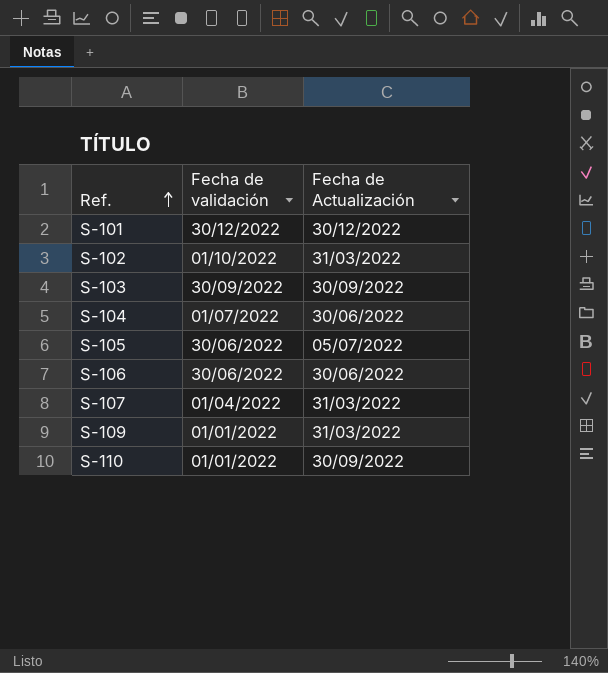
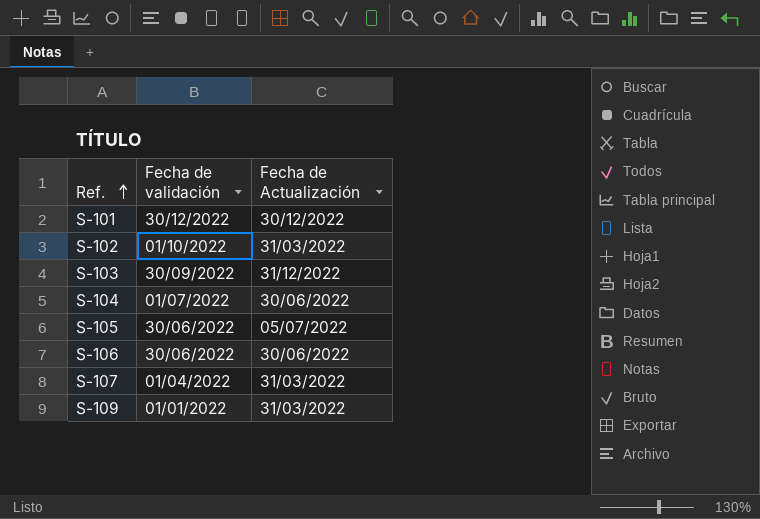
row S-110: 01/01/2022 | 30/09/2022 -> none
S-103 | Fecha de Actualización: 30/09/2022 -> 31/12/2022

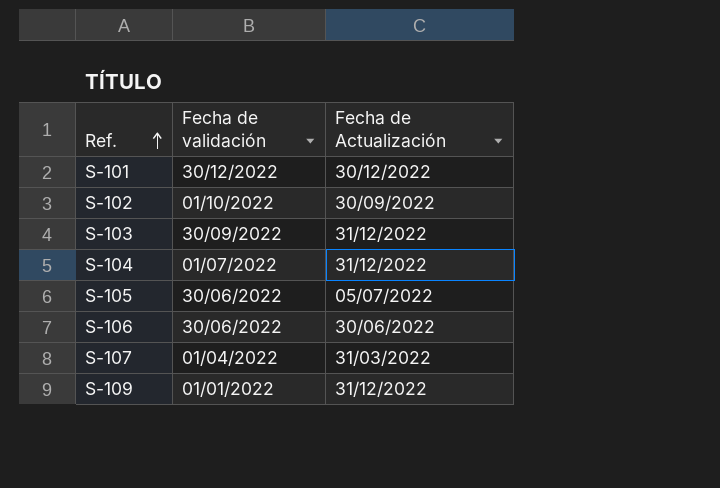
S-102 | Fecha de Actualización: 31/03/2022 -> 30/09/2022
S-104 | Fecha de Actualización: 30/06/2022 -> 31/12/2022
S-109 | Fecha de Actualización: 31/03/2022 -> 31/12/2022

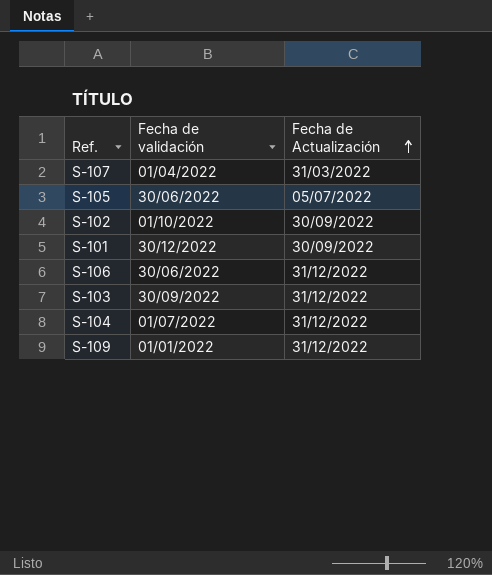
row order: Ref. ascending -> Fecha de Actualización ascending
S-101 | Fecha de Actualización: 30/12/2022 -> 30/09/2022
S-106 | Fecha de Actualización: 30/06/2022 -> 31/12/2022

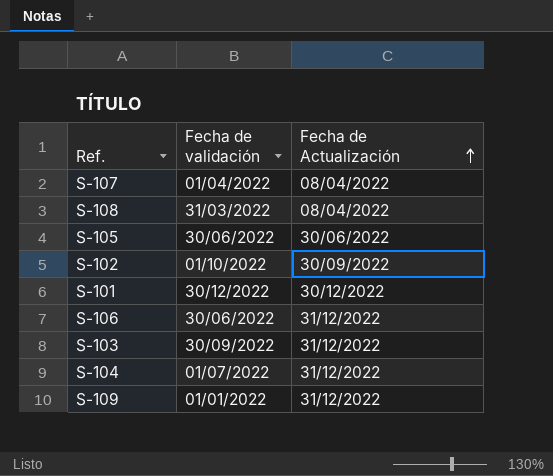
S-107 | Fecha de Actualización: 31/03/2022 -> 08/04/2022
row S-108: none -> 31/03/2022 | 08/04/2022
S-105 | Fecha de Actualización: 05/07/2022 -> 30/06/2022
S-101 | Fecha de Actualización: 30/09/2022 -> 30/12/2022

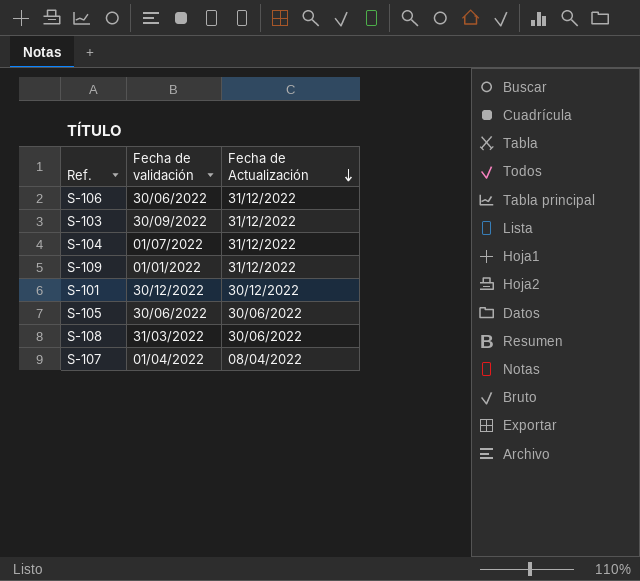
row order: Fecha de Actualización ascending -> Fecha de Actualización descending
row S-102: 01/10/2022 | 30/09/2022 -> none
S-108 | Fecha de Actualización: 08/04/2022 -> 30/06/2022

